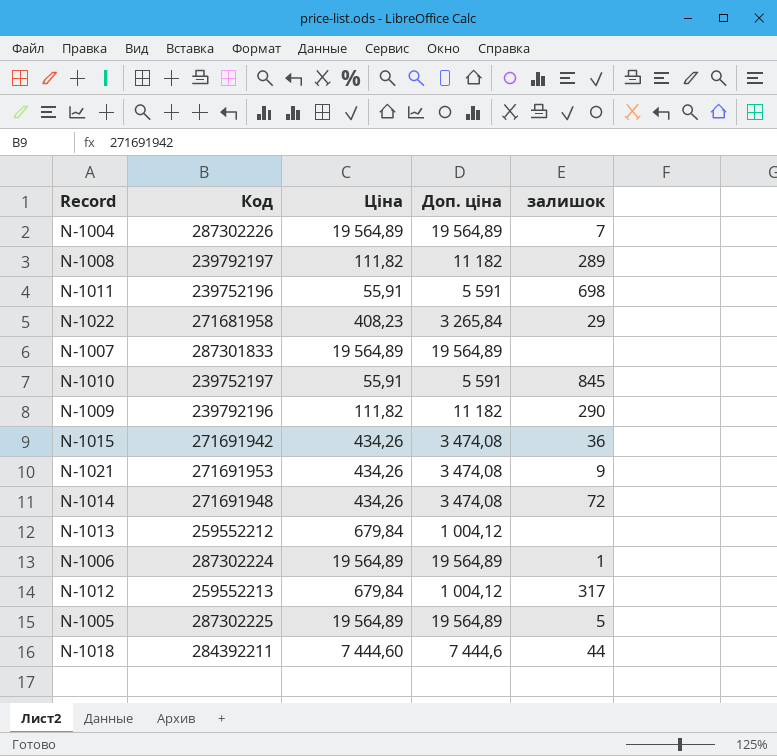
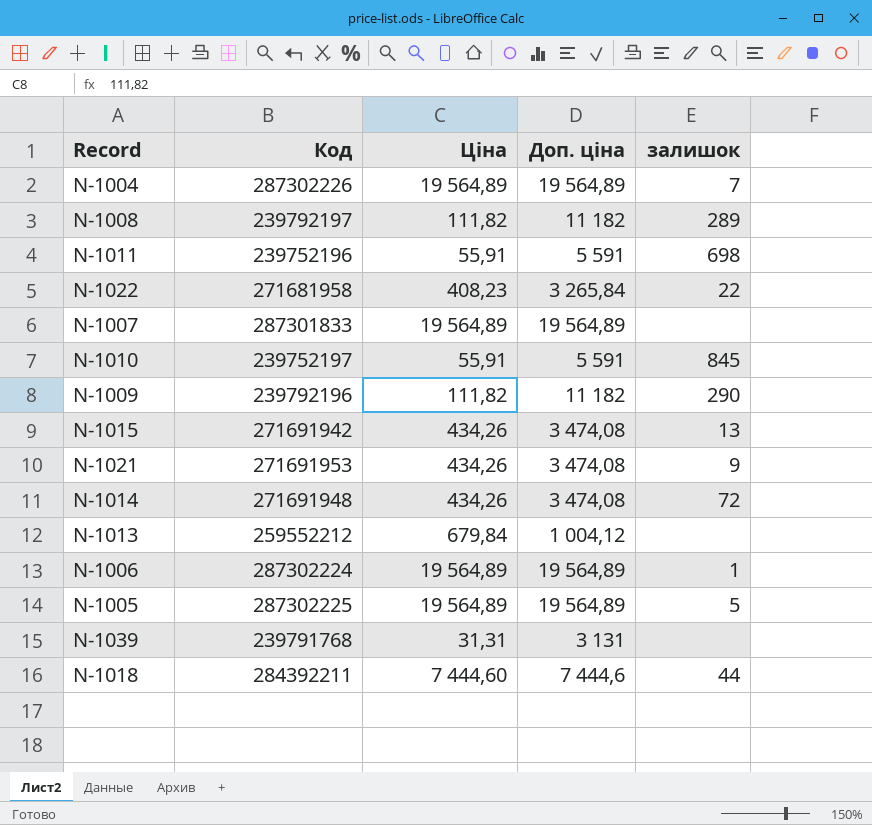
row N-1012: 259552213 | 679,84 | 1 004,12 | 317 -> none
N-1022 | залишок: 29 -> 22
N-1015 | залишок: 36 -> 13
row N-1039: none -> 239791768 | 31,31 | 3 131 | none

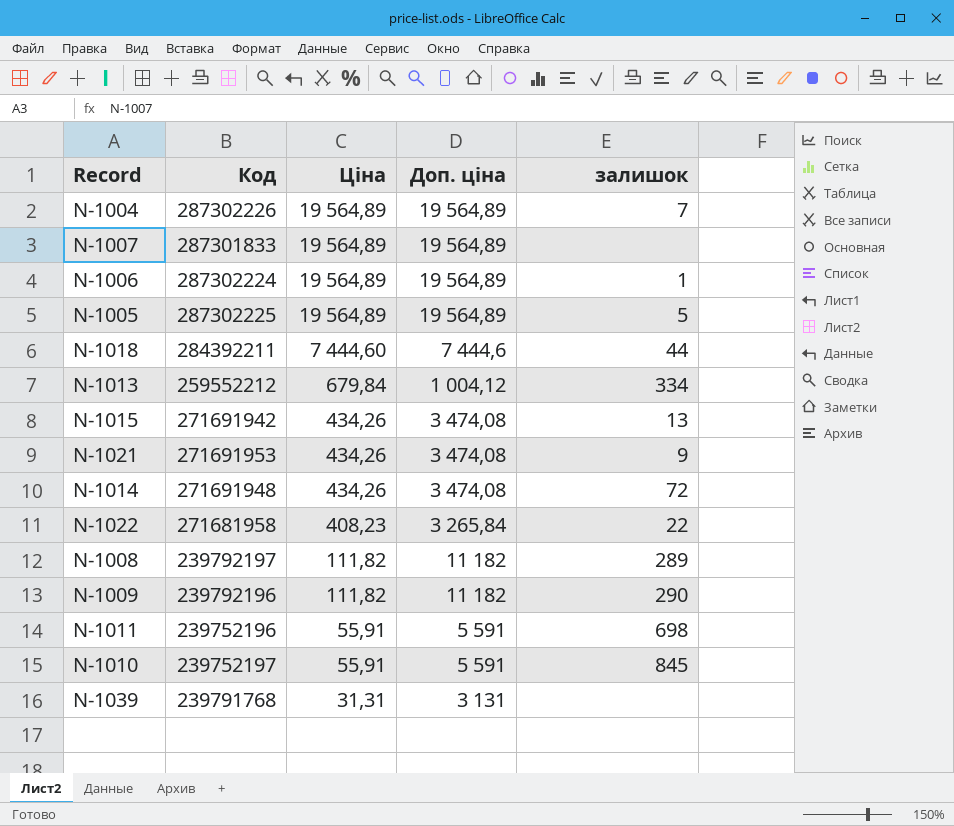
row order: none -> Ціна descending
N-1013 | залишок: none -> 334

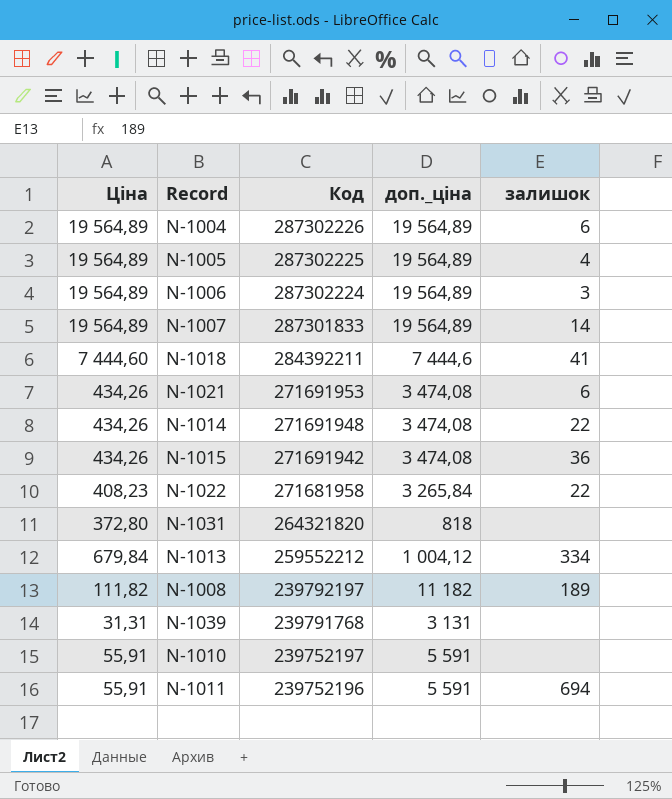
row order: Ціна descending -> Код descending
column Ціна | position: 3 -> 1
column name: Доп. ціна -> доп._ціна
row N-1009: 239792196 | 111,82 | 11 182 | 290 -> none
N-1004 | залишок: 7 -> 6
N-1005 | залишок: 5 -> 4
N-1006 | залишок: 1 -> 3
N-1007 | залишок: none -> 14
N-1018 | залишок: 44 -> 41
N-1021 | залишок: 9 -> 6
N-1014 | залишок: 72 -> 22
N-1015 | залишок: 13 -> 36
row N-1031: none -> 372,80 | 264321820 | 818 | none
N-1008 | залишок: 289 -> 189
N-1010 | залишок: 845 -> none
N-1011 | залишок: 698 -> 694

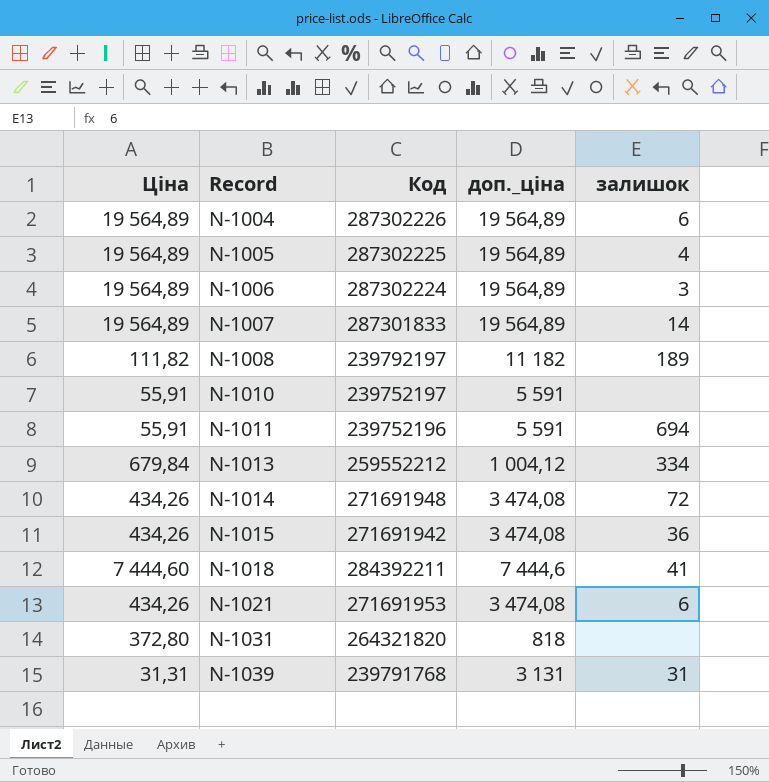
row order: Код descending -> Record ascending
row N-1022: 408,23 | 271681958 | 3 265,84 | 22 -> none
N-1014 | залишок: 22 -> 72
N-1039 | залишок: none -> 31

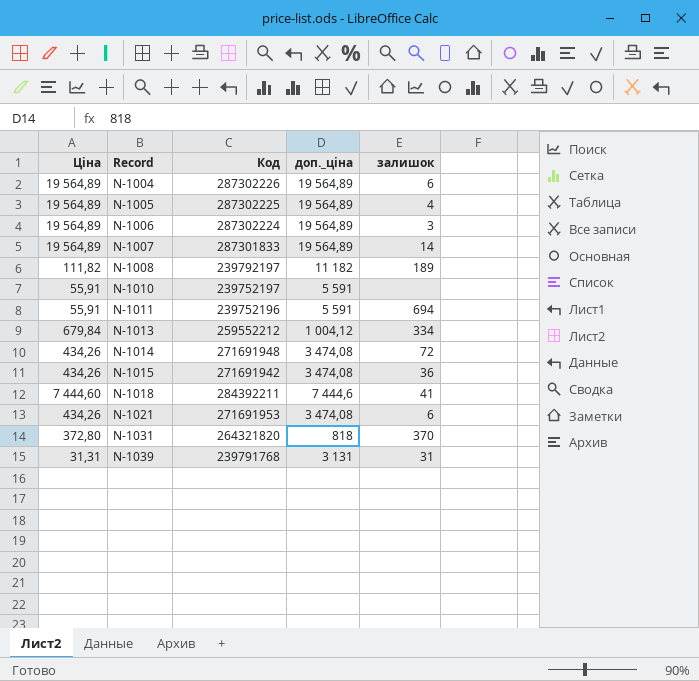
N-1031 | залишок: none -> 370

